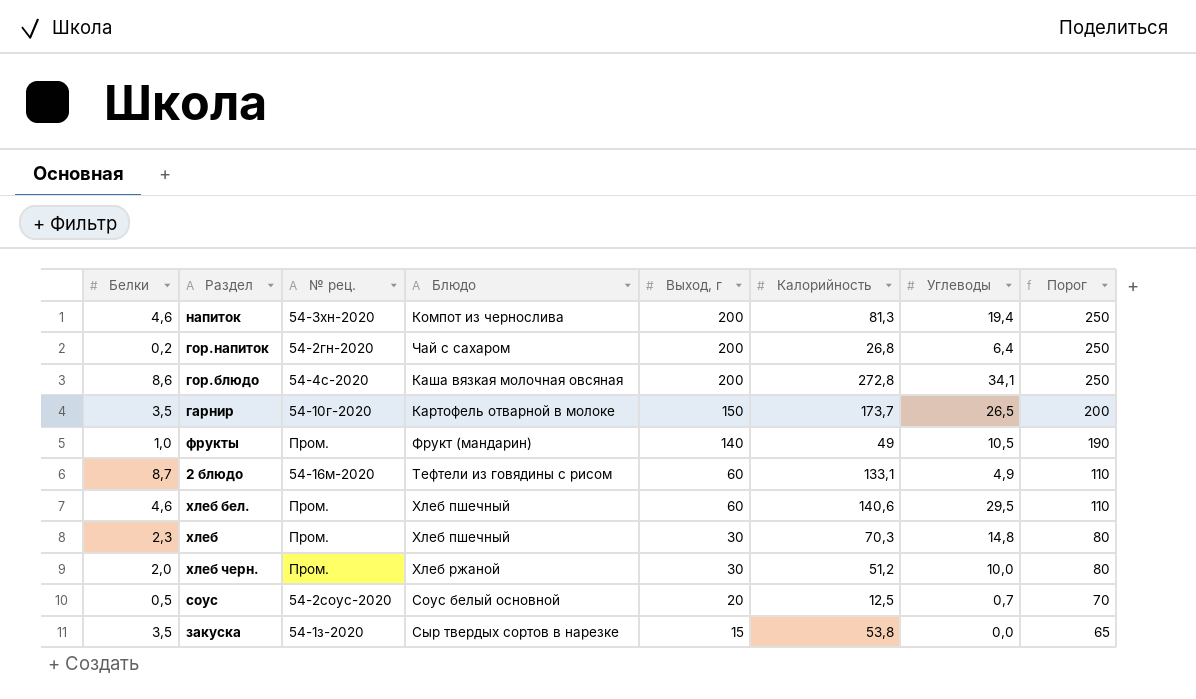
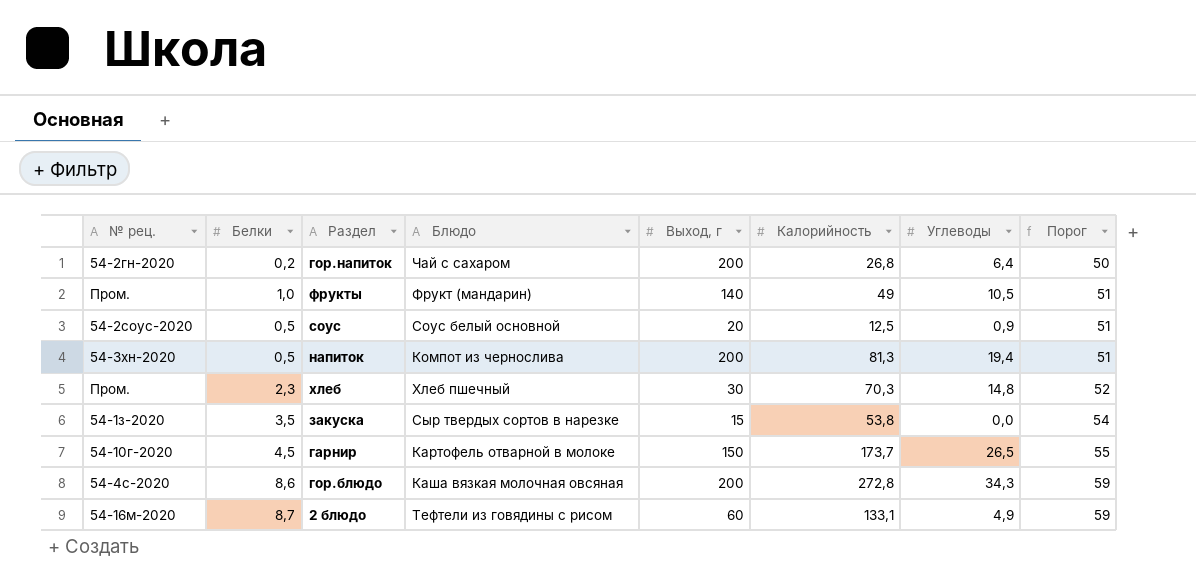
row order: Выход, г descending -> Порог ascending
column № рец. | position: 3 -> 1
column Порог | formula: [Выход, г] + 50 -> [Белки] + 50
row хлеб бел.: 4,6 | Пром. | Хлеб пшечный | 60 | 140,6 | 29,5 | 110 -> none
row хлеб черн.: 2,0 | Пром. | Хлеб ржаной | 30 | 51,2 | 10,0 | 80 -> none
соус | Углеводы: 0,7 -> 0,9
напиток | Белки: 4,6 -> 0,5
гарнир | Белки: 3,5 -> 4,5
гор.блюдо | Углеводы: 34,1 -> 34,3

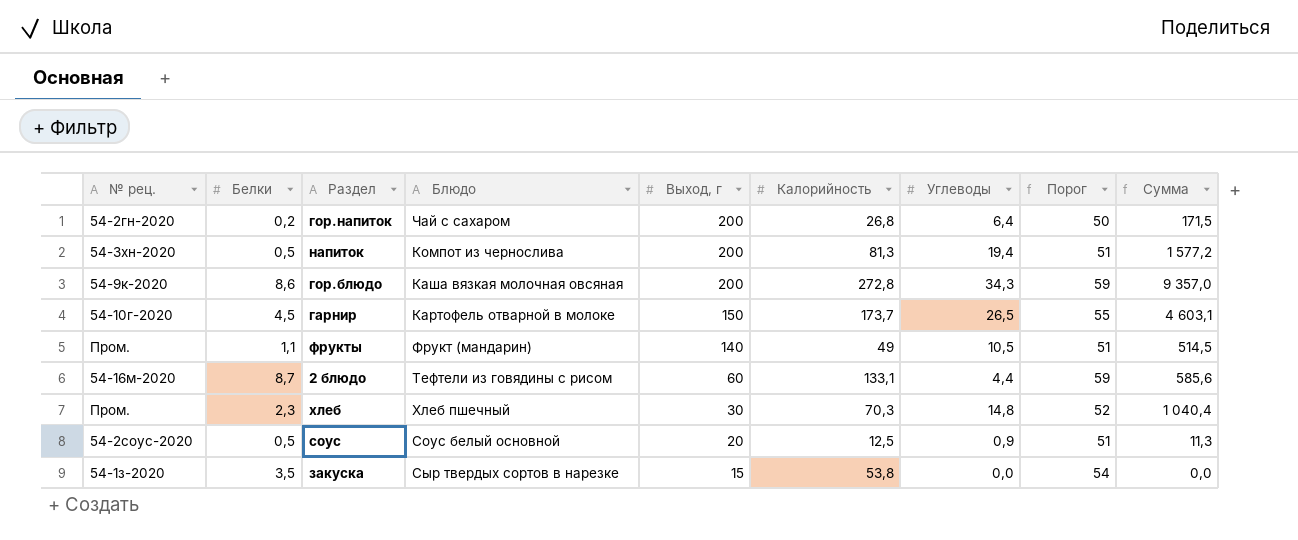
row order: Порог ascending -> Выход, г descending
column Сумма | formula: none -> [Калорийность] * [Углеводы]
гор.блюдо | № рец.: 54-4с-2020 -> 54-9к-2020
фрукты | Белки: 1,0 -> 1,1
2 блюдо | Углеводы: 4,9 -> 4,4

